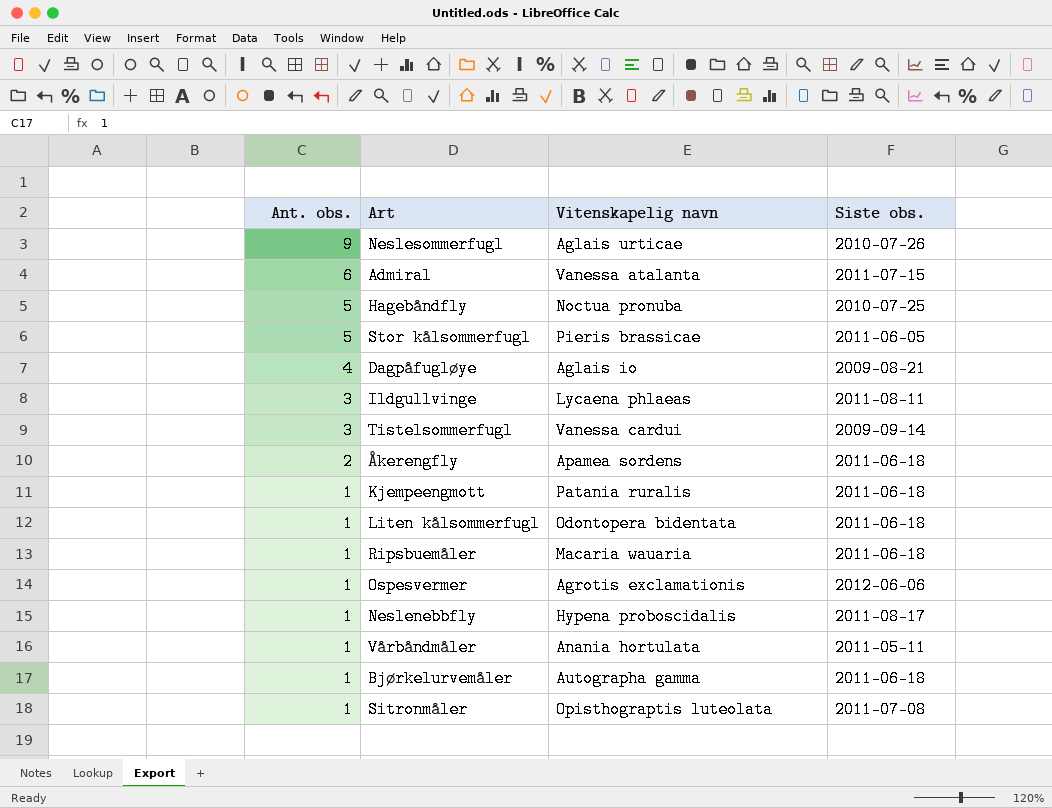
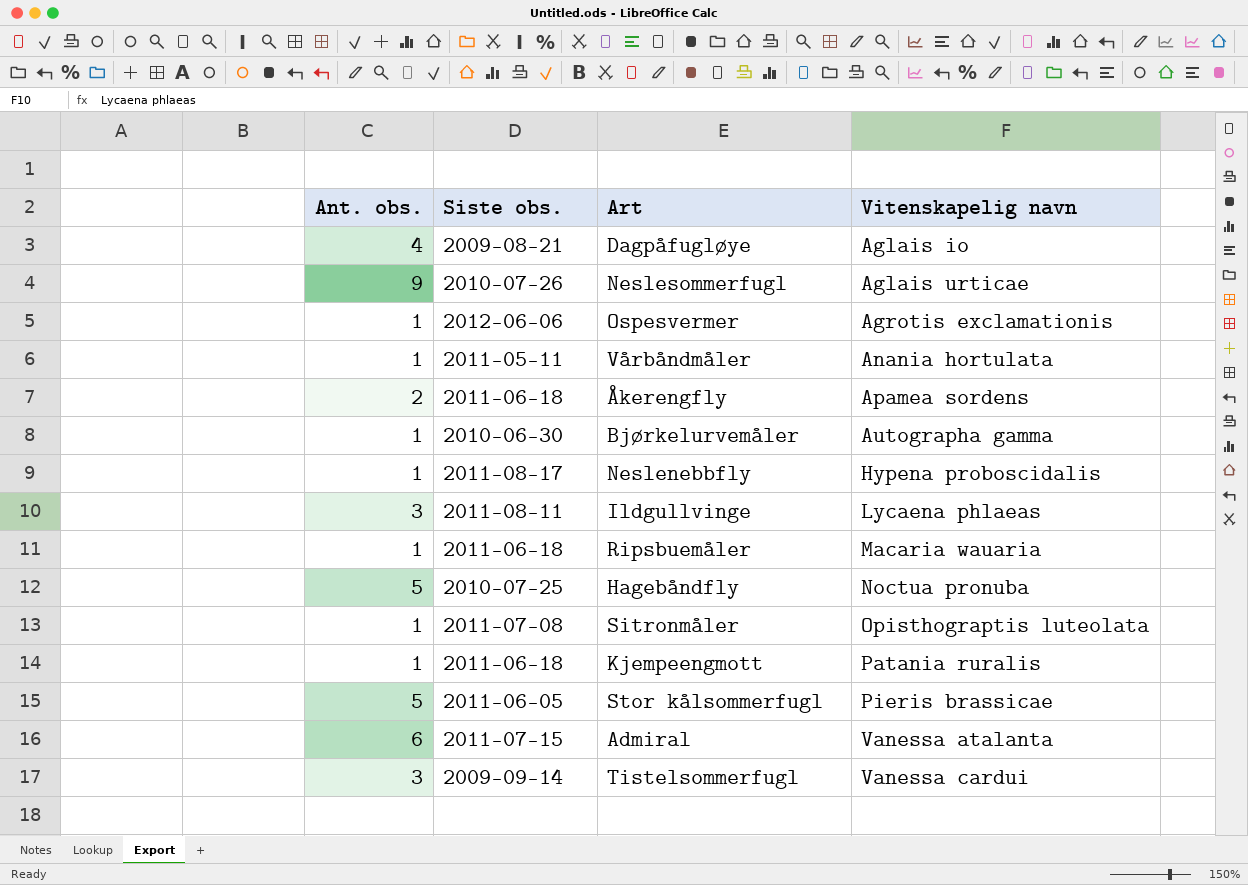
row order: Ant. obs. descending -> Vitenskapelig navn ascending
column Siste obs. | position: 4 -> 2
row Liten kålsommerfugl: 1 | Odontopera bidentata | 2011-06-18 -> none
Bjørkelurvemåler | Siste obs.: 2011-06-18 -> 2010-06-30

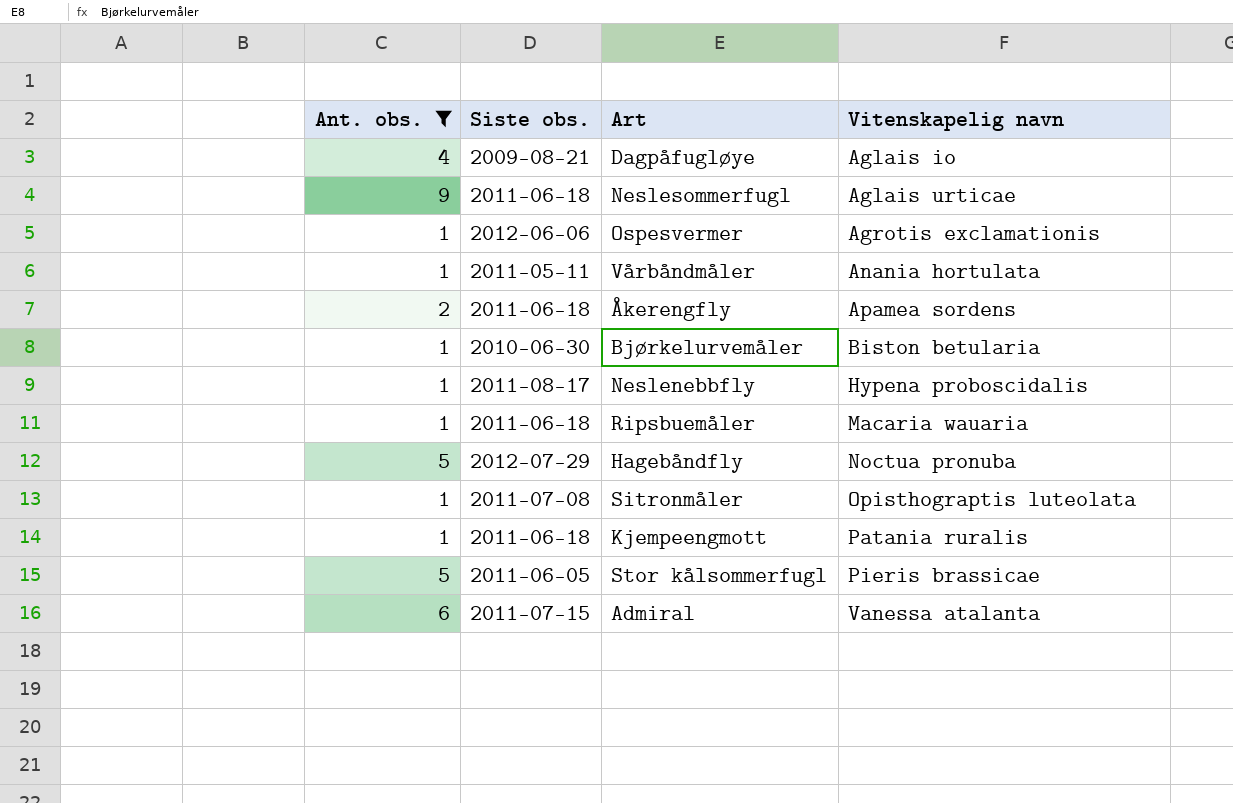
filter: none -> Ant. obs. != 3
Neslesommerfugl | Siste obs.: 2010-07-26 -> 2011-06-18
Bjørkelurvemåler | Vitenskapelig navn: Autographa gamma -> Biston betularia
Hagebåndfly | Siste obs.: 2010-07-25 -> 2012-07-29

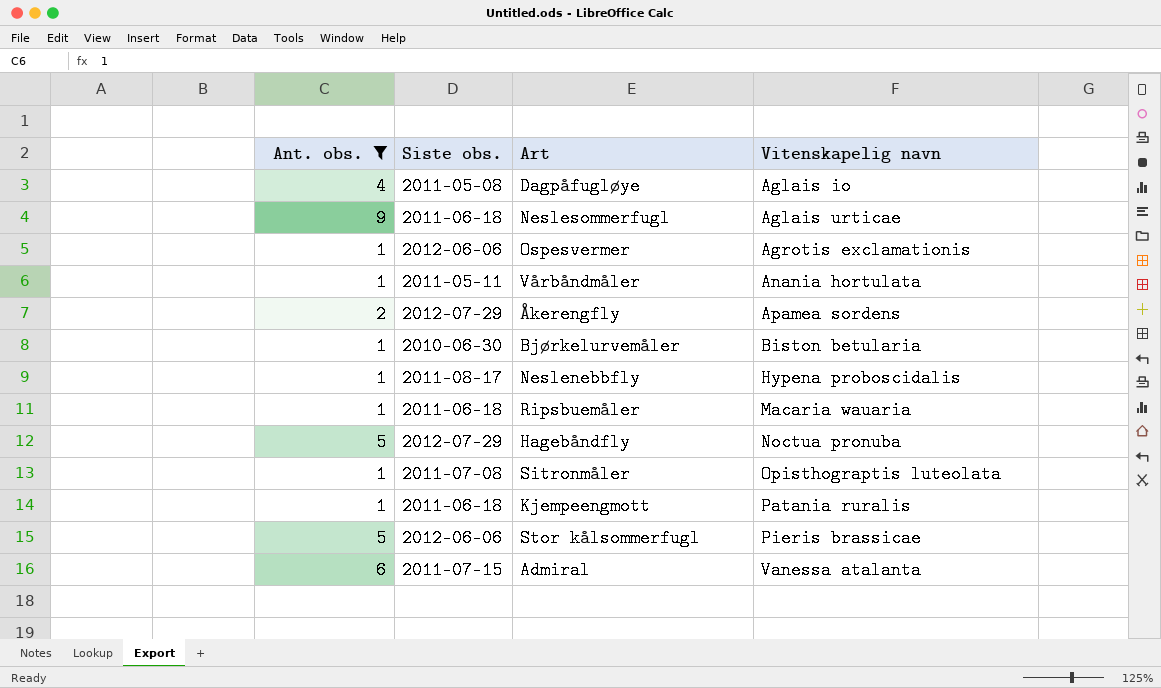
Dagpåfugløye | Siste obs.: 2009-08-21 -> 2011-05-08
Åkerengfly | Siste obs.: 2011-06-18 -> 2012-07-29
Stor kålsommerfugl | Siste obs.: 2011-06-05 -> 2012-06-06

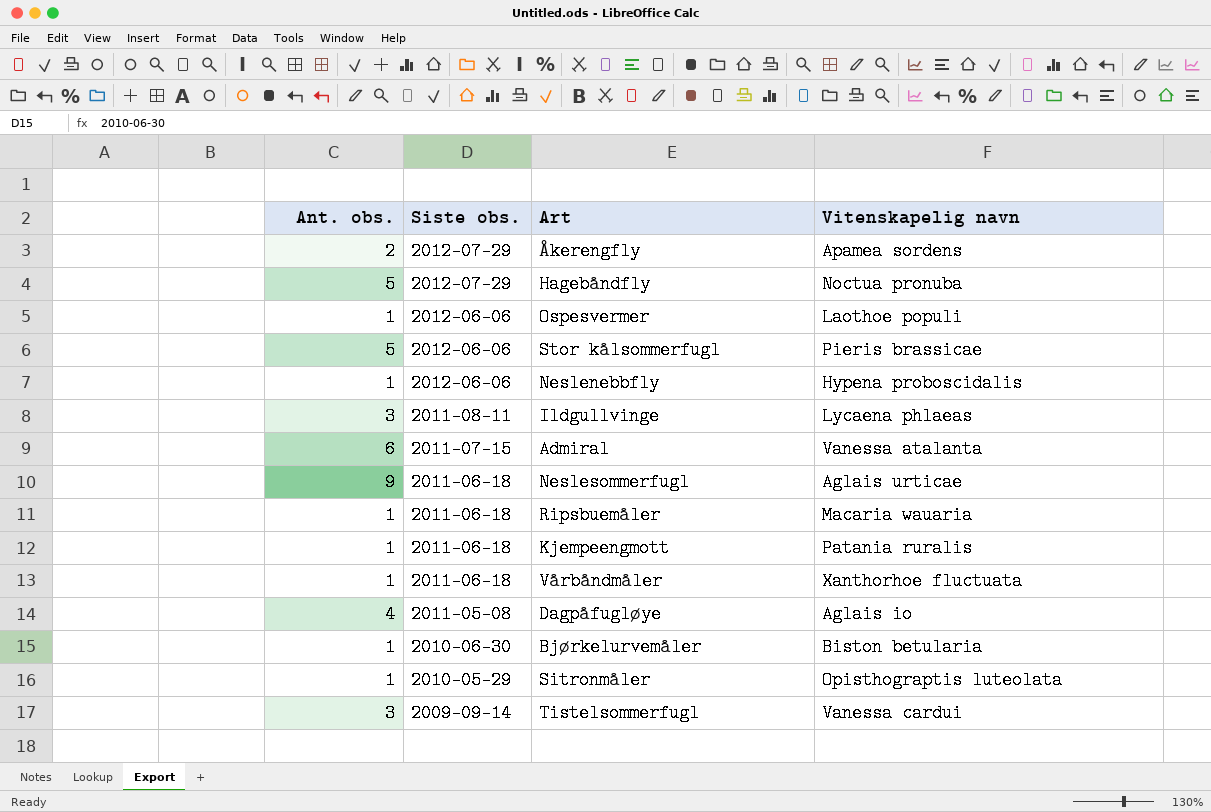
filter: Ant. obs. != 3 -> none
row order: Vitenskapelig navn ascending -> Siste obs. descending
Ospesvermer | Vitenskapelig navn: Agrotis exclamationis -> Laothoe populi
Neslenebbfly | Siste obs.: 2011-08-17 -> 2012-06-06
Vårbåndmåler | Siste obs.: 2011-05-11 -> 2011-06-18
Vårbåndmåler | Vitenskapelig navn: Anania hortulata -> Xanthorhoe fluctuata
Sitronmåler | Siste obs.: 2011-07-08 -> 2010-05-29

